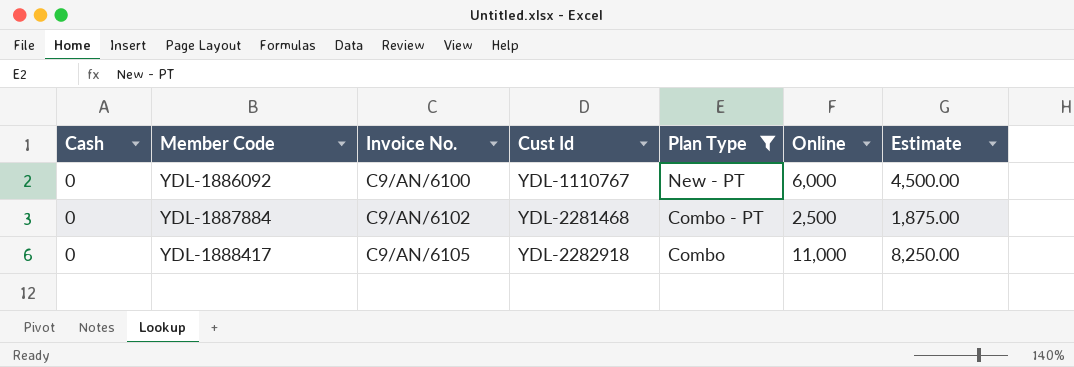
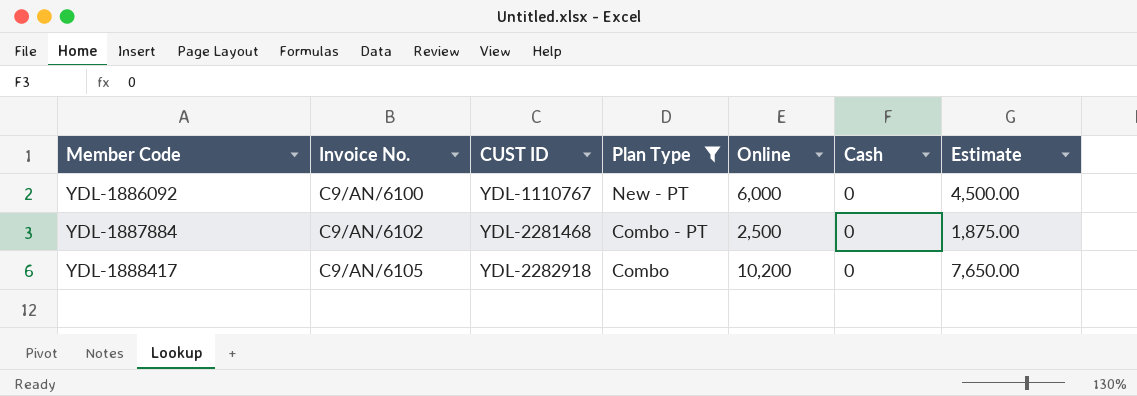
column name: Cust Id -> CUST ID
column Cash | position: 1 -> 6
YDL-1888417 | Online: 11,000 -> 10,200
YDL-1888417 | Estimate: 8,250.00 -> 7,650.00

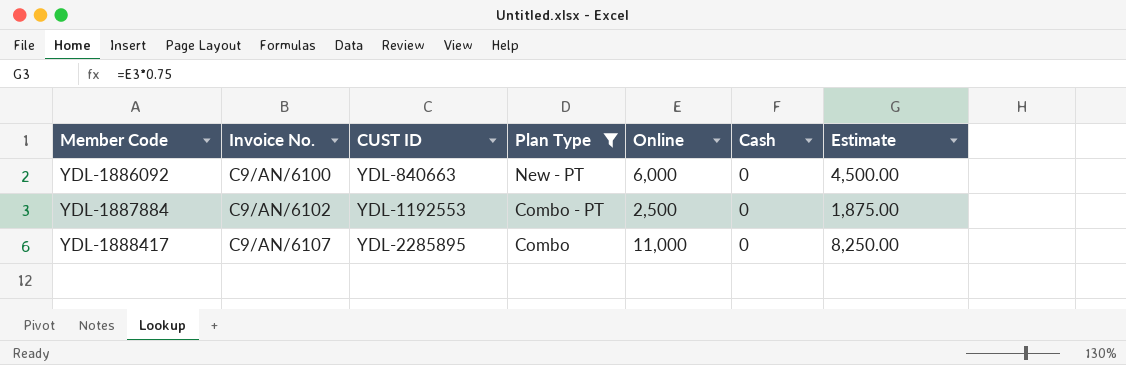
YDL-1886092 | CUST ID: YDL-1110767 -> YDL-840663
YDL-1887884 | CUST ID: YDL-2281468 -> YDL-1192553
YDL-1888417 | Invoice No.: C9/AN/6105 -> C9/AN/6107
YDL-1888417 | CUST ID: YDL-2282918 -> YDL-2285895
YDL-1888417 | Online: 10,200 -> 11,000
YDL-1888417 | Estimate: 7,650.00 -> 8,250.00

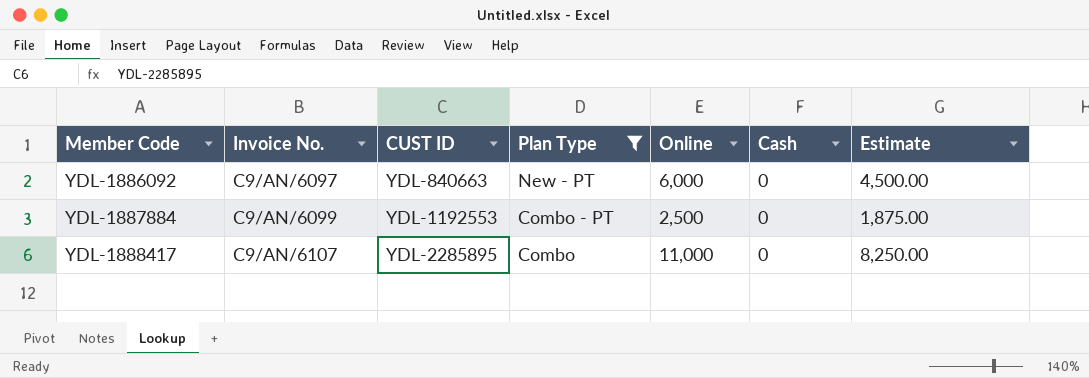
YDL-1886092 | Invoice No.: C9/AN/6100 -> C9/AN/6097
YDL-1887884 | Invoice No.: C9/AN/6102 -> C9/AN/6099

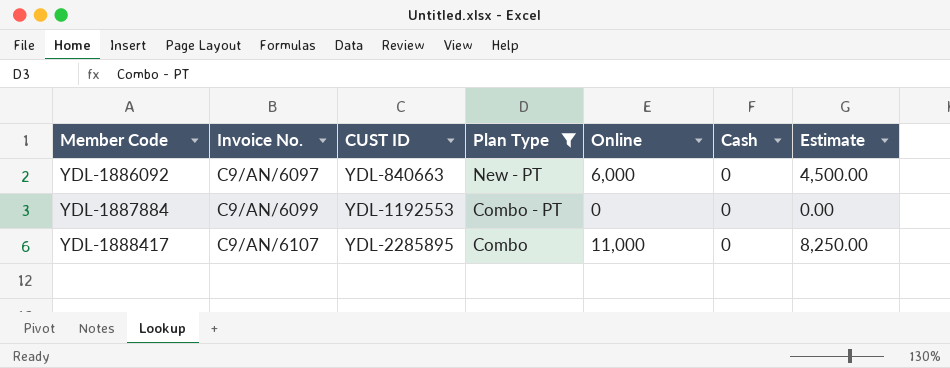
YDL-1887884 | Online: 2,500 -> 0
YDL-1887884 | Estimate: 1,875.00 -> 0.00

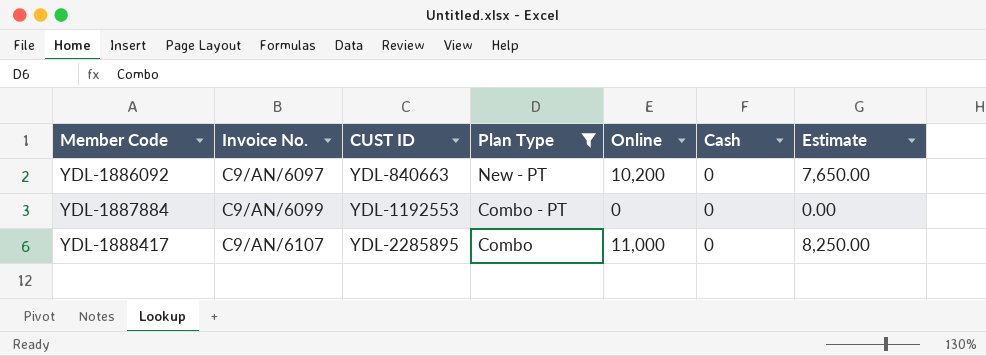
YDL-1886092 | Online: 6,000 -> 10,200
YDL-1886092 | Estimate: 4,500.00 -> 7,650.00

